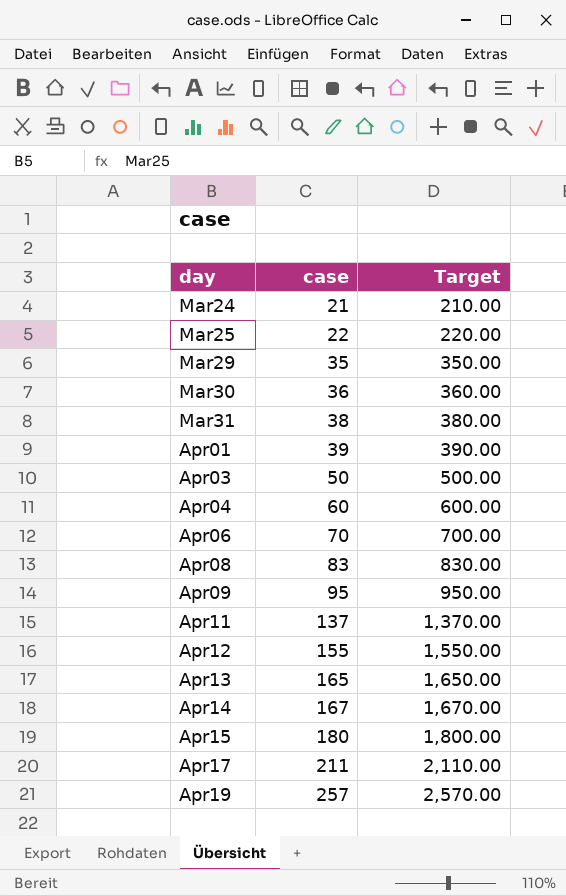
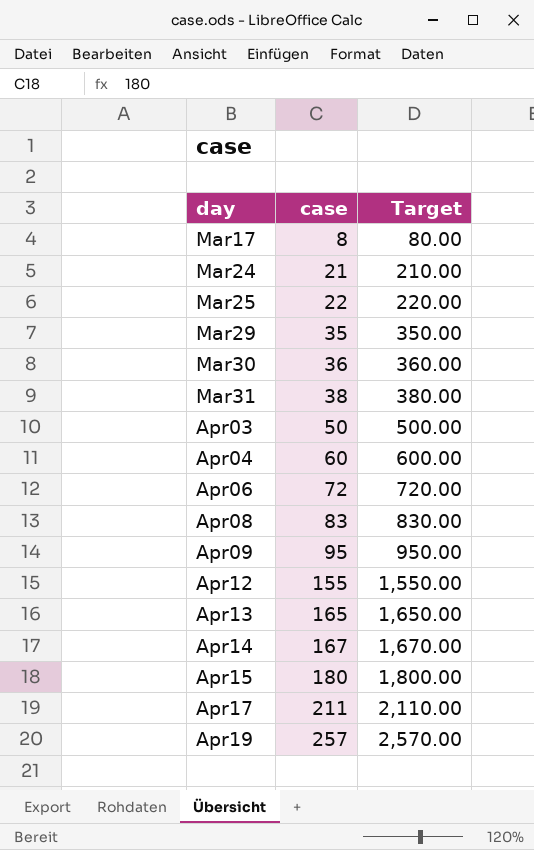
row Apr01: 39 | 390.00 -> none
row Apr11: 137 | 1,370.00 -> none
row Mar17: none -> 8 | 80.00
Apr06 | case: 70 -> 72
Apr06 | Target: 700.00 -> 720.00

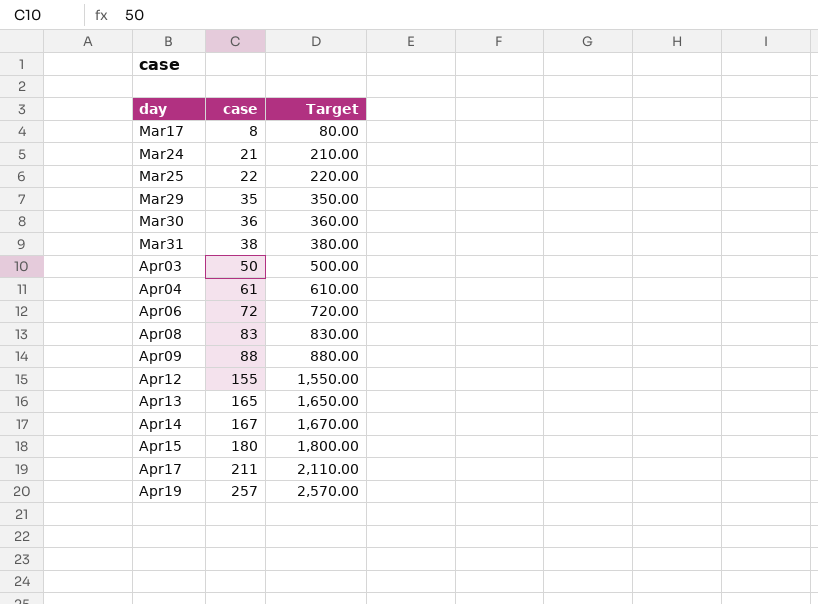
Apr04 | case: 60 -> 61
Apr04 | Target: 600.00 -> 610.00
Apr09 | case: 95 -> 88
Apr09 | Target: 950.00 -> 880.00

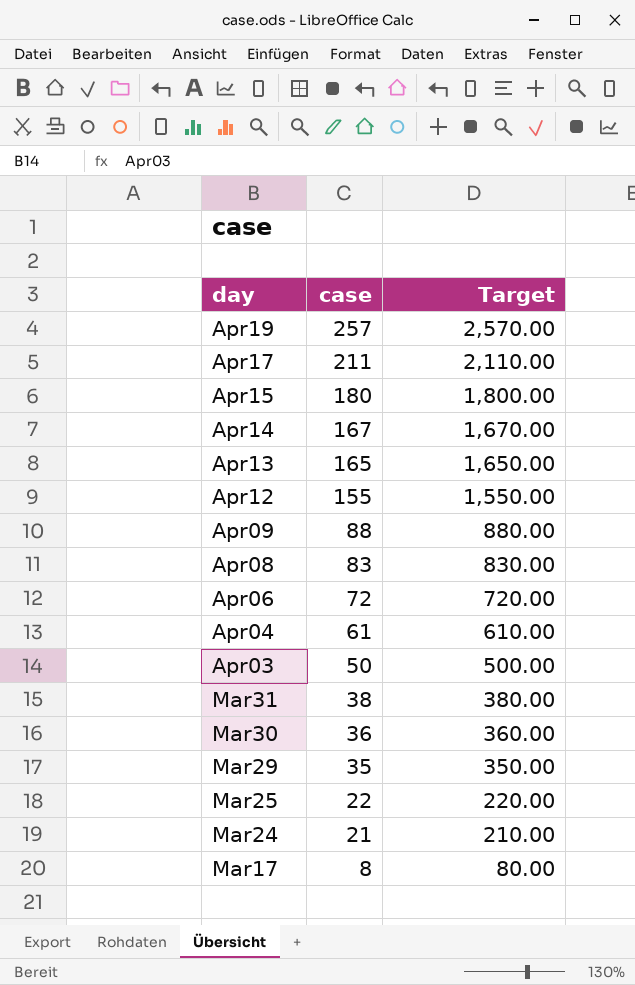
row order: day ascending -> day descending

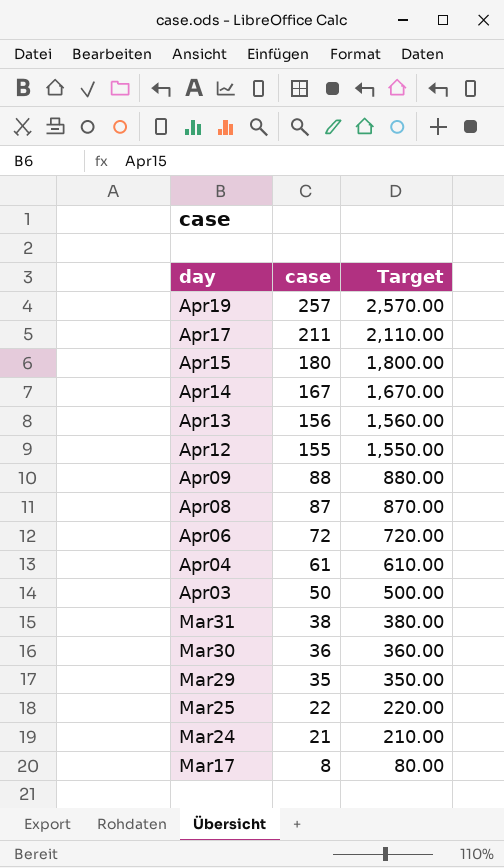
Apr13 | case: 165 -> 156
Apr13 | Target: 1,650.00 -> 1,560.00
Apr08 | case: 83 -> 87
Apr08 | Target: 830.00 -> 870.00

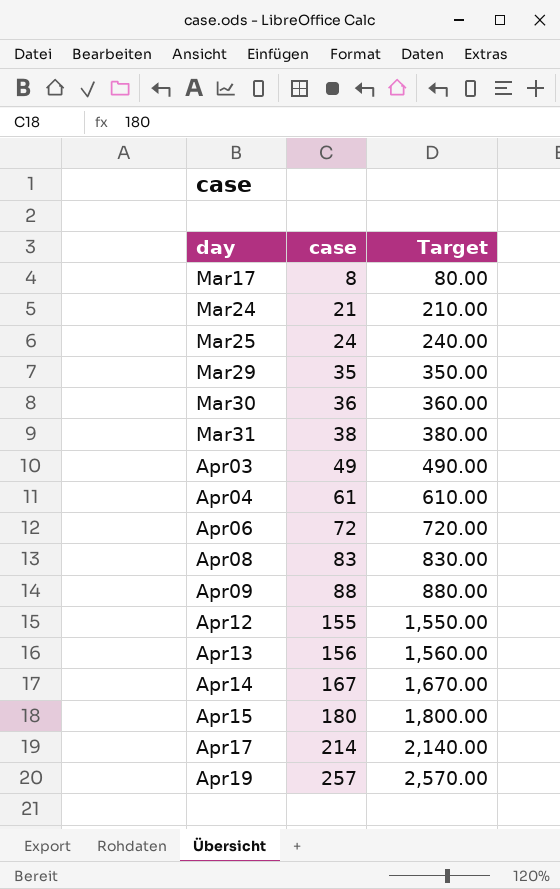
row order: day descending -> day ascending
Mar25 | case: 22 -> 24
Mar25 | Target: 220.00 -> 240.00
Apr03 | case: 50 -> 49
Apr03 | Target: 500.00 -> 490.00
Apr08 | case: 87 -> 83
Apr08 | Target: 870.00 -> 830.00
Apr17 | case: 211 -> 214
Apr17 | Target: 2,110.00 -> 2,140.00

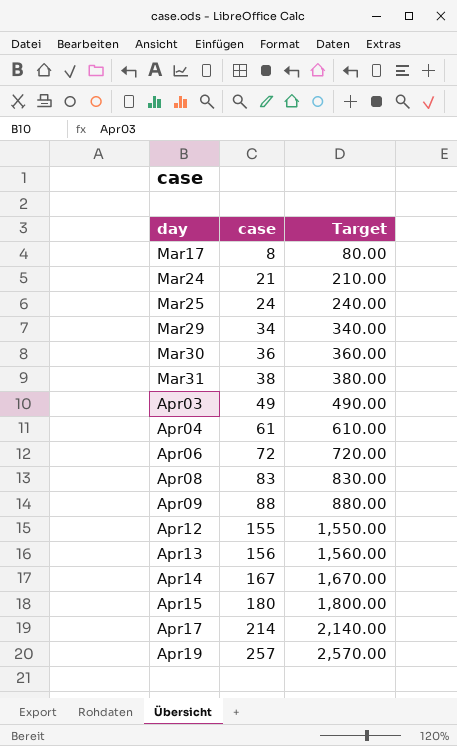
Mar29 | case: 35 -> 34
Mar29 | Target: 350.00 -> 340.00

